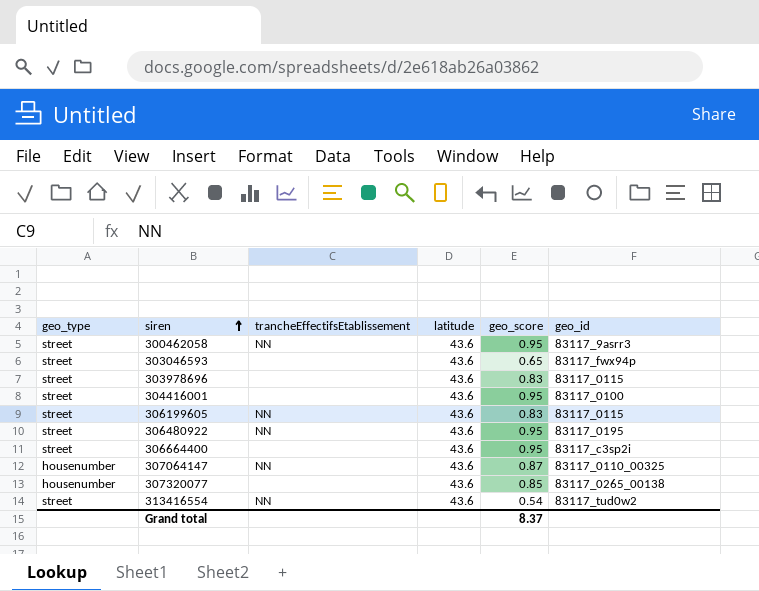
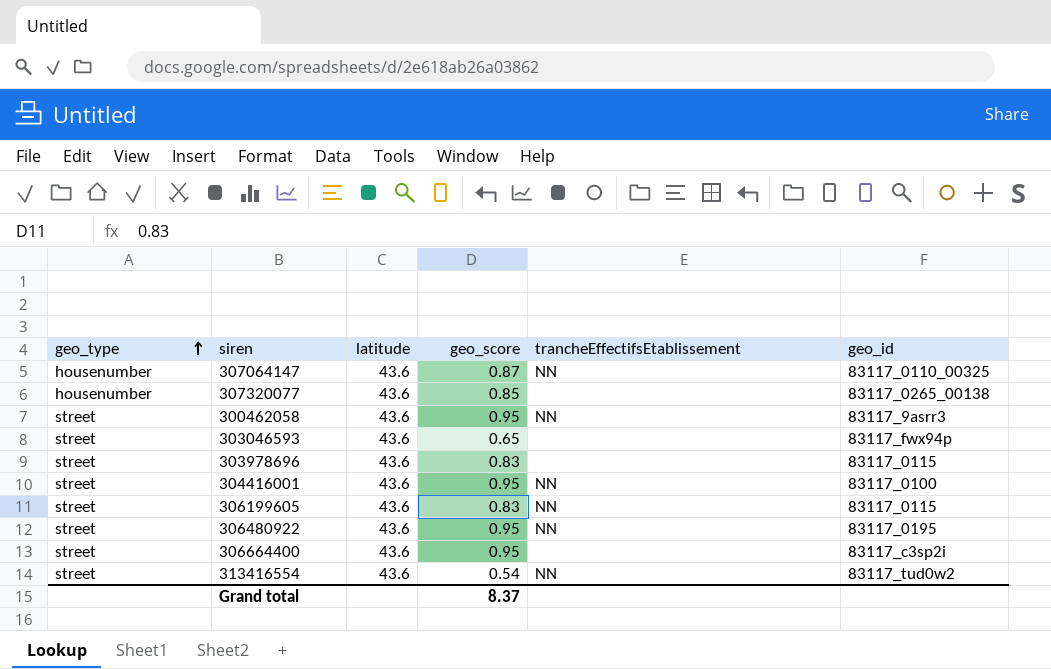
row order: siren ascending -> geo_type ascending
column trancheEffectifsEtablissement | position: 3 -> 5
304416001 | trancheEffectifsEtablissement: none -> NN

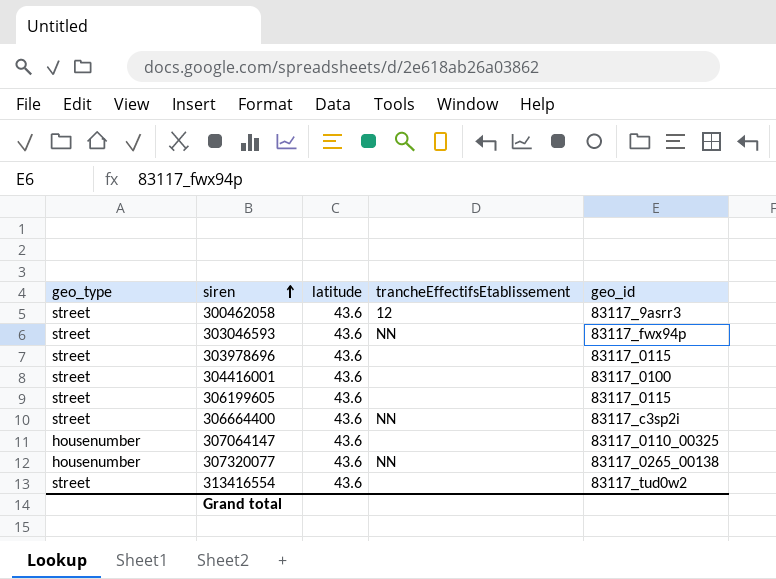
row order: geo_type ascending -> siren ascending
column geo_score | position: 4 -> none
row 306480922: street | 43.6 | 0.95 | NN | 83117_0195 -> none
300462058 | trancheEffectifsEtablissement: NN -> 12
303046593 | trancheEffectifsEtablissement: none -> NN
304416001 | trancheEffectifsEtablissement: NN -> none
306199605 | trancheEffectifsEtablissement: NN -> none
306664400 | trancheEffectifsEtablissement: none -> NN
307064147 | trancheEffectifsEtablissement: NN -> none
307320077 | trancheEffectifsEtablissement: none -> NN
313416554 | trancheEffectifsEtablissement: NN -> none

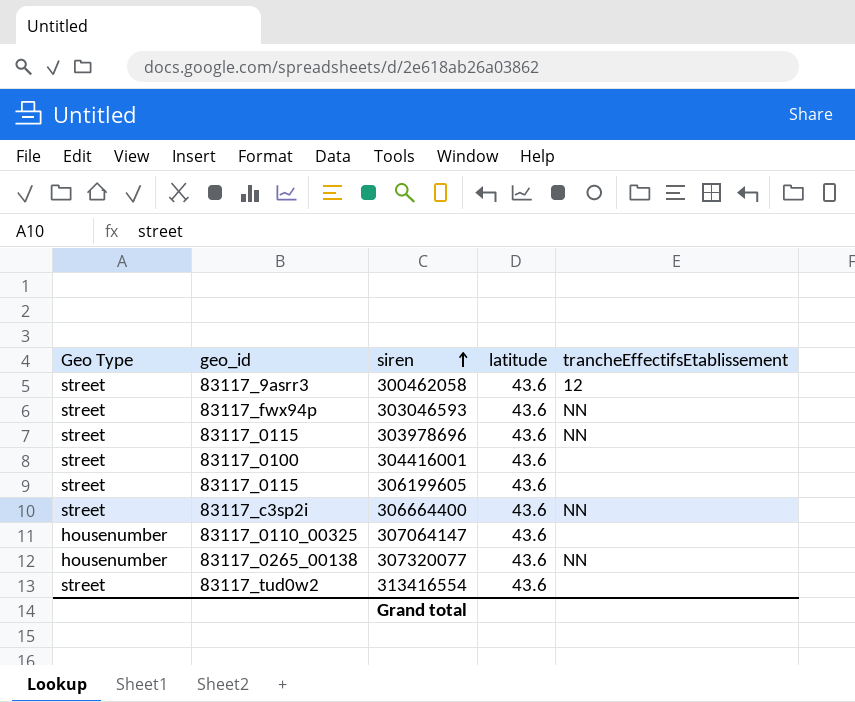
column name: geo_type -> Geo Type
column geo_id | position: 5 -> 2
303978696 | trancheEffectifsEtablissement: none -> NN

